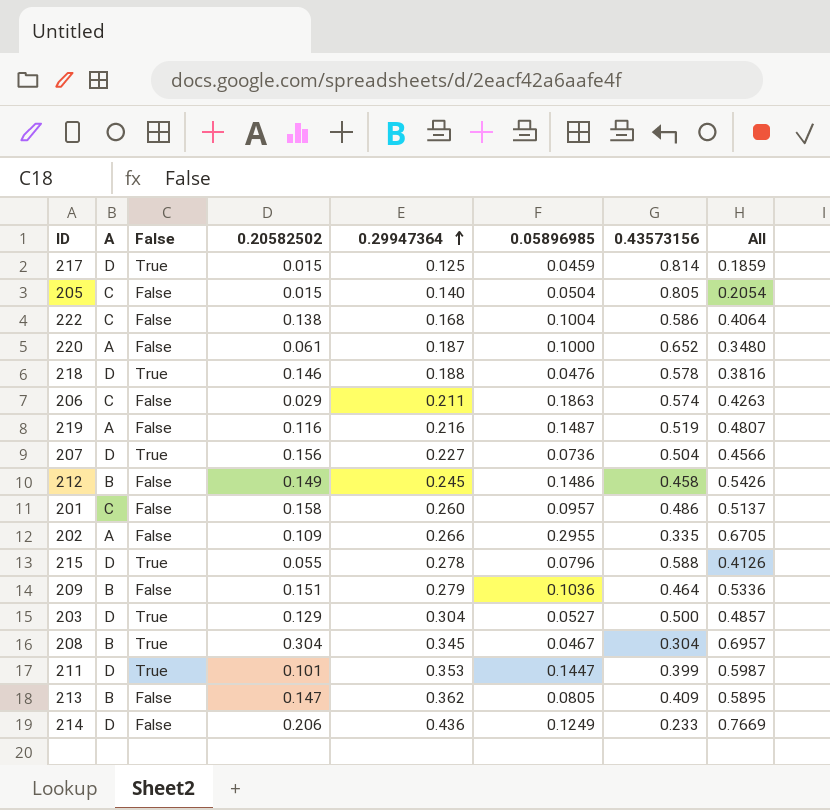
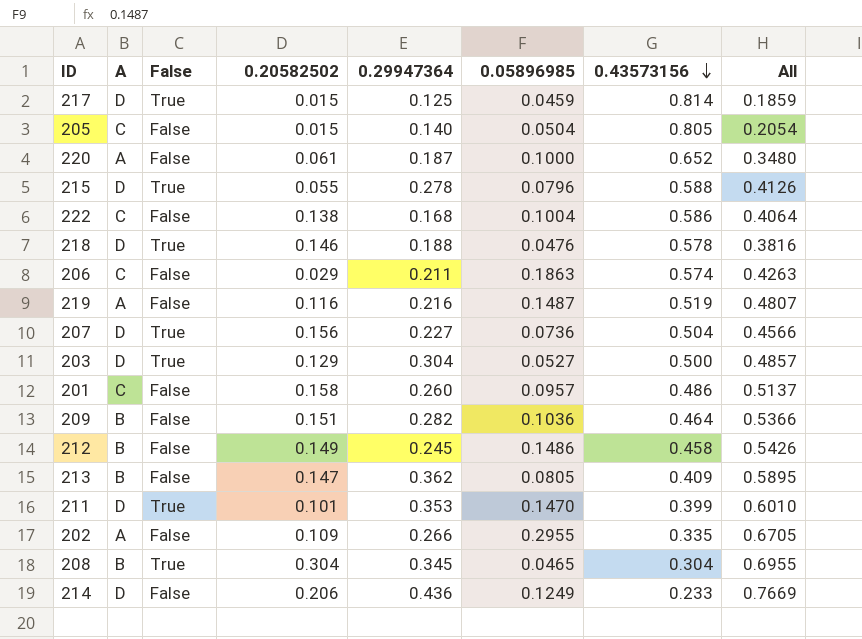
row order: 0.29947364 ascending -> 0.43573156 descending
209 | 0.29947364: 0.279 -> 0.282
209 | All: 0.5336 -> 0.5366
211 | 0.05896985: 0.1447 -> 0.1470
211 | All: 0.5987 -> 0.6010
208 | 0.05896985: 0.0467 -> 0.0465
208 | All: 0.6957 -> 0.6955

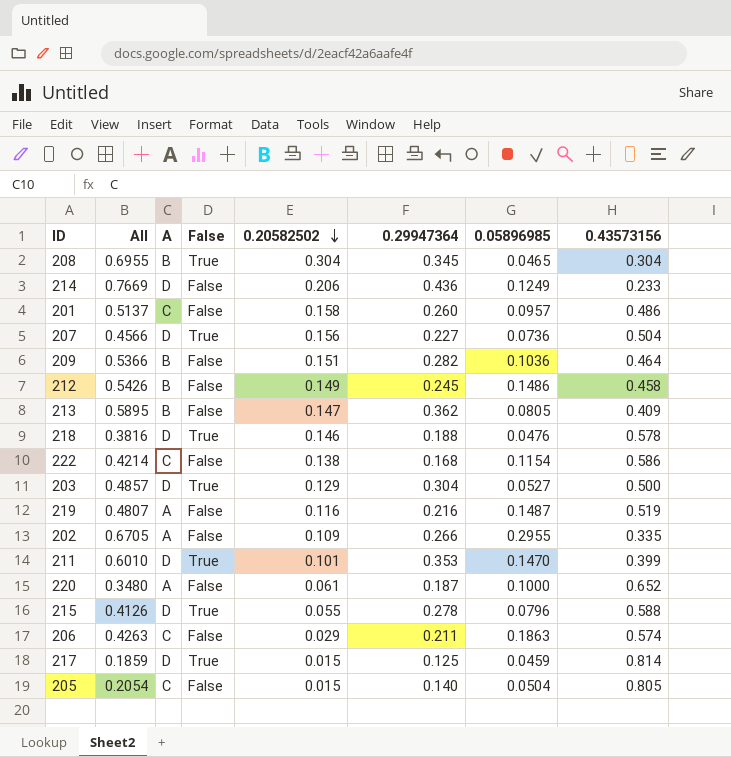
row order: 0.43573156 descending -> 0.20582502 descending
column All | position: 8 -> 2
222 | All: 0.4064 -> 0.4214
222 | 0.05896985: 0.1004 -> 0.1154

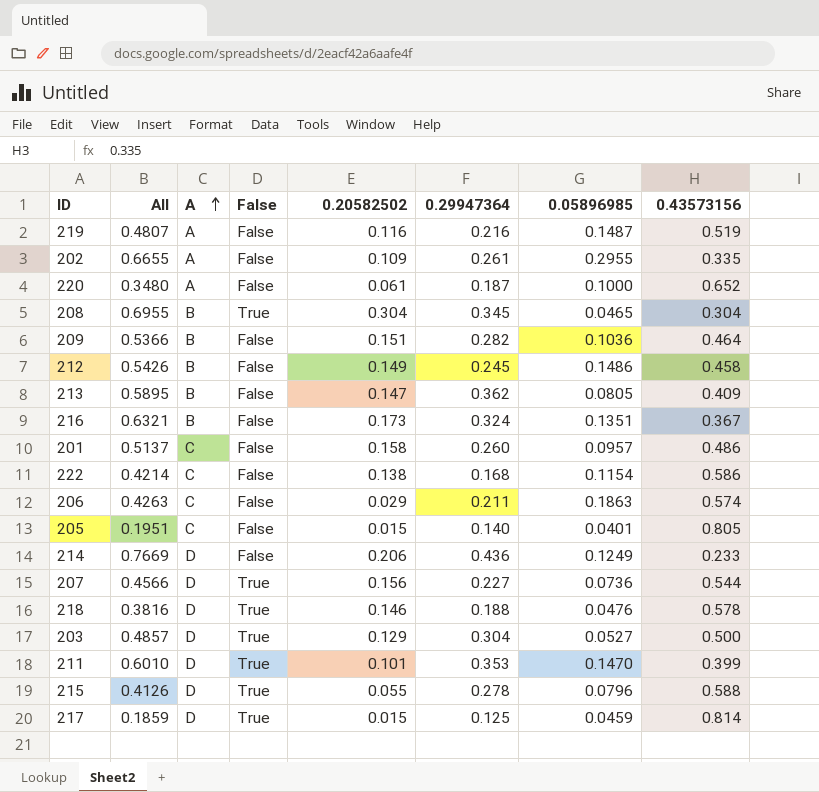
row order: 0.20582502 descending -> A ascending
202 | All: 0.6705 -> 0.6655
202 | 0.29947364: 0.266 -> 0.261
row 216: none -> 0.6321 | B | False | 0.173 | 0.324 | 0.1351 | 0.367
205 | All: 0.2054 -> 0.1951
205 | 0.05896985: 0.0504 -> 0.0401
207 | 0.43573156: 0.504 -> 0.544

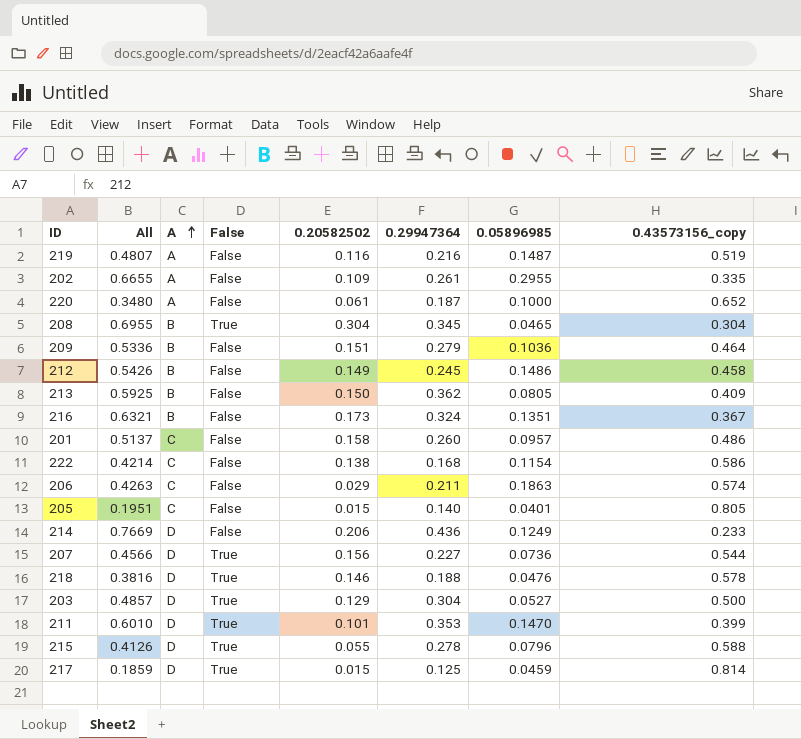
column name: 0.43573156 -> 0.43573156_copy
209 | All: 0.5366 -> 0.5336
209 | 0.29947364: 0.282 -> 0.279
213 | All: 0.5895 -> 0.5925
213 | 0.20582502: 0.147 -> 0.150

